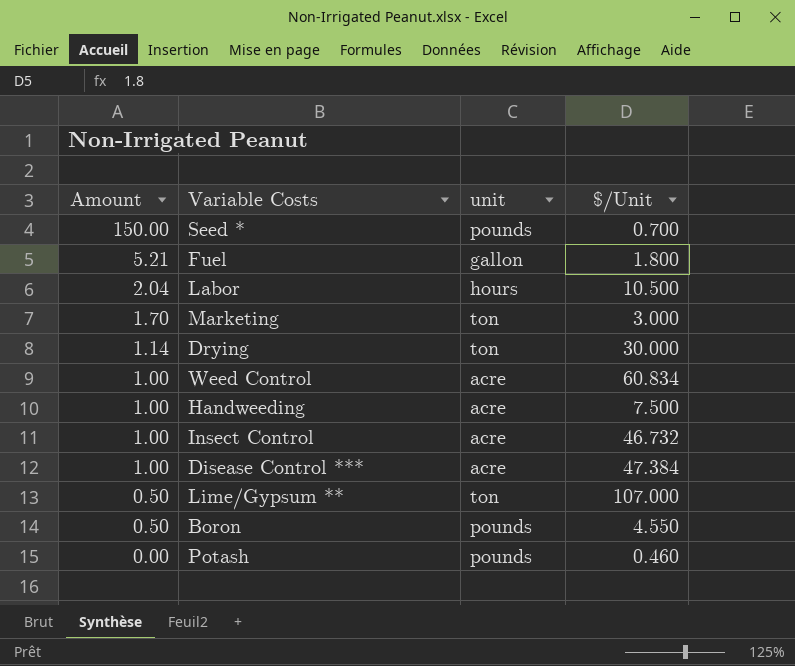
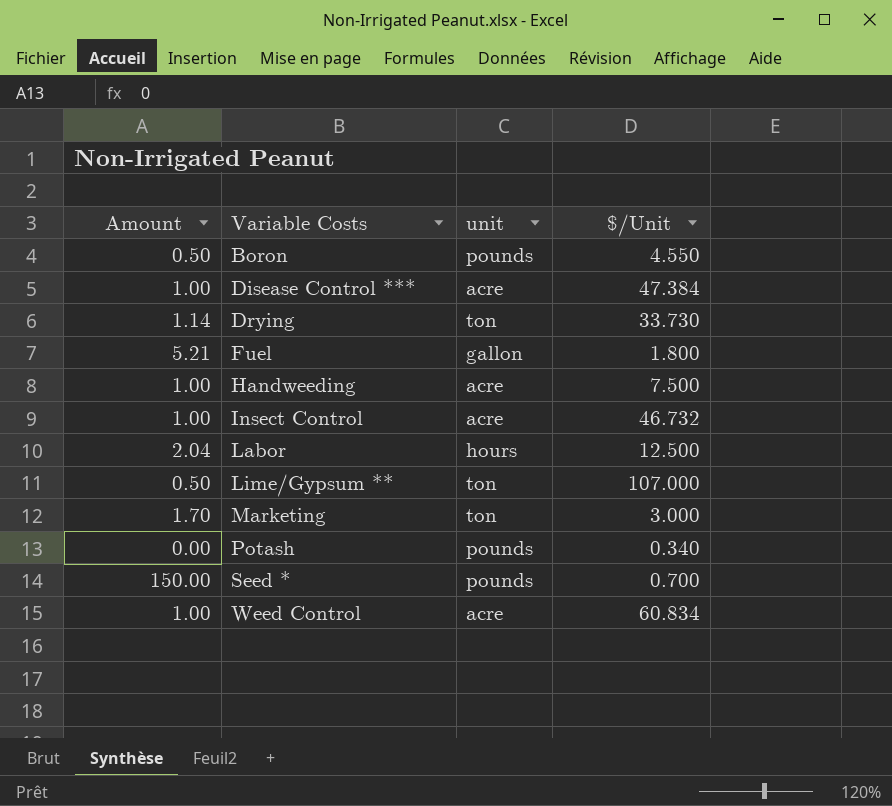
row order: Amount descending -> Variable Costs ascending
Drying | $/Unit: 30.000 -> 33.730
Labor | $/Unit: 10.500 -> 12.500
Potash | $/Unit: 0.460 -> 0.340

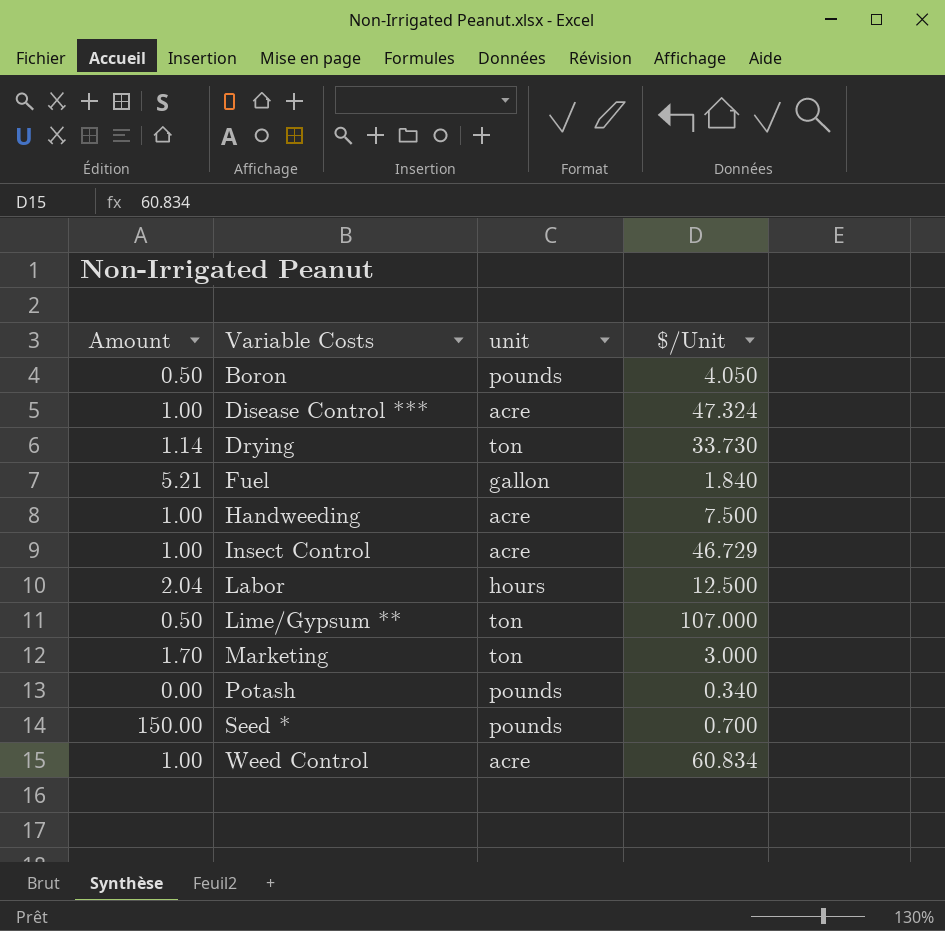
Boron | $/Unit: 4.550 -> 4.050
Disease Control *** | $/Unit: 47.384 -> 47.324
Fuel | $/Unit: 1.800 -> 1.840
Insect Control | $/Unit: 46.732 -> 46.729

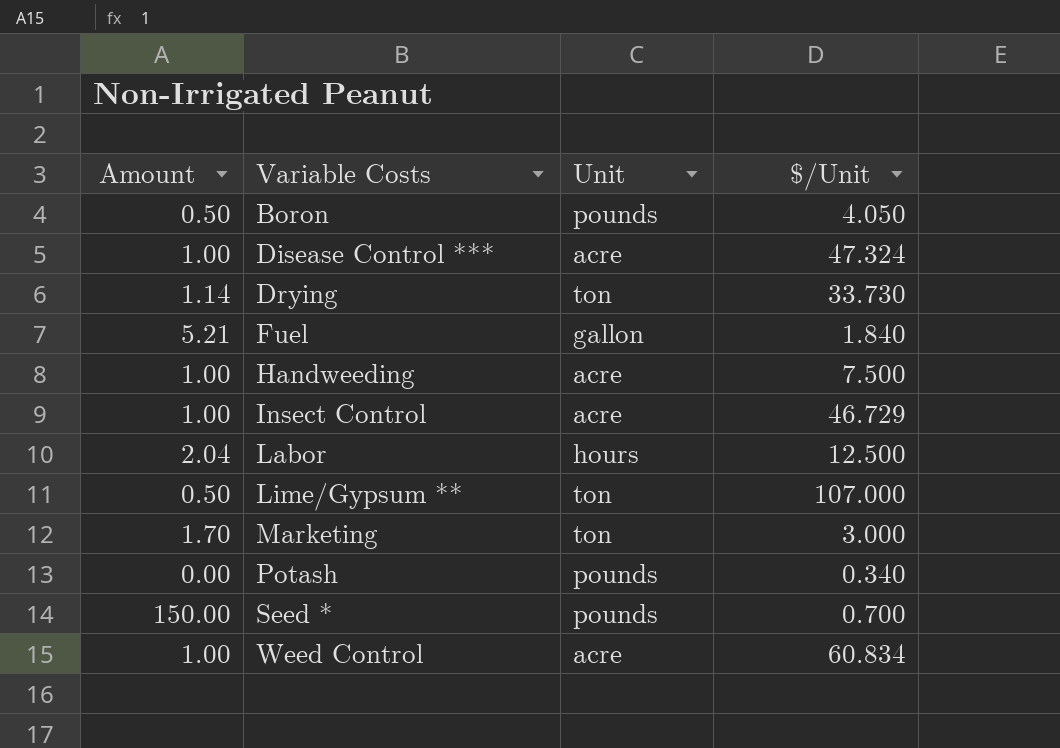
column name: unit -> Unit

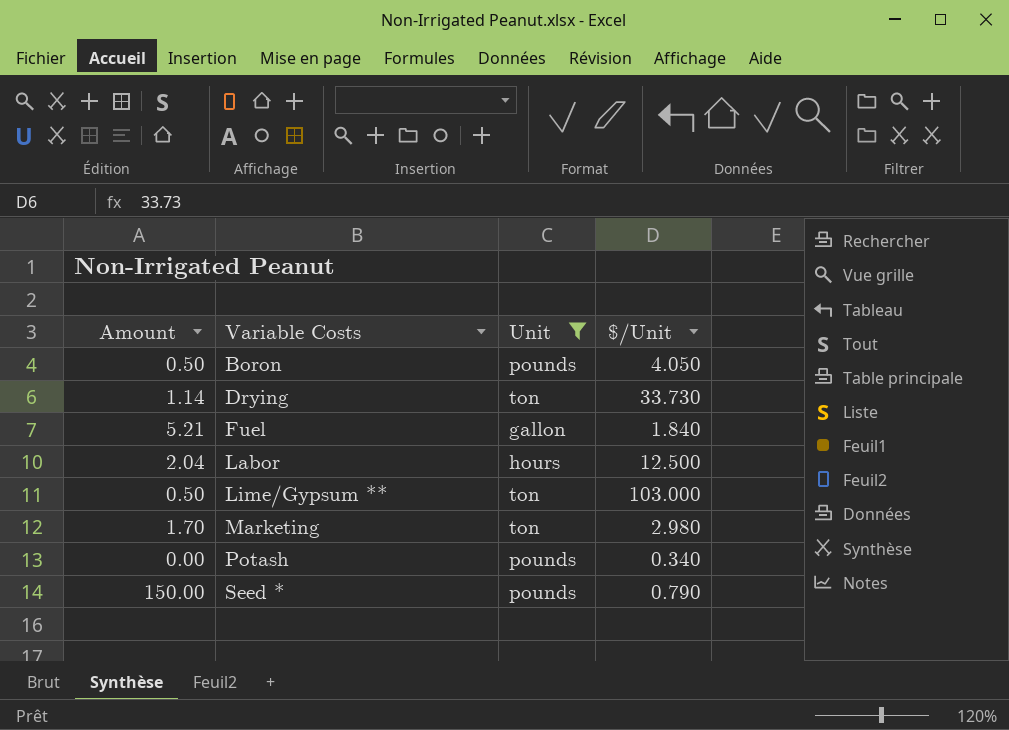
filter: none -> Unit != acre
Lime/Gypsum ** | $/Unit: 107.000 -> 103.000
Marketing | $/Unit: 3.000 -> 2.980
Seed * | $/Unit: 0.700 -> 0.790

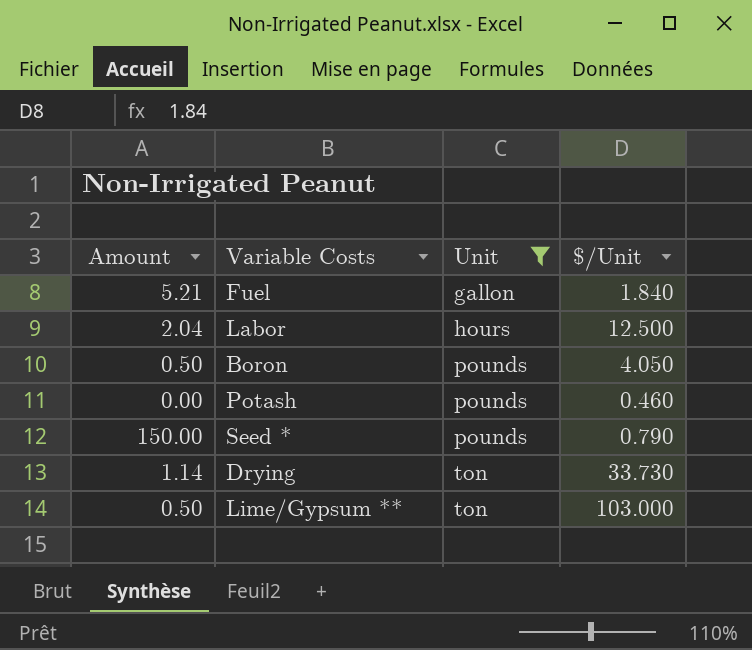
row order: Variable Costs ascending -> Unit ascending
row Marketing: 1.70 | ton | 2.980 -> none
Potash | $/Unit: 0.340 -> 0.460

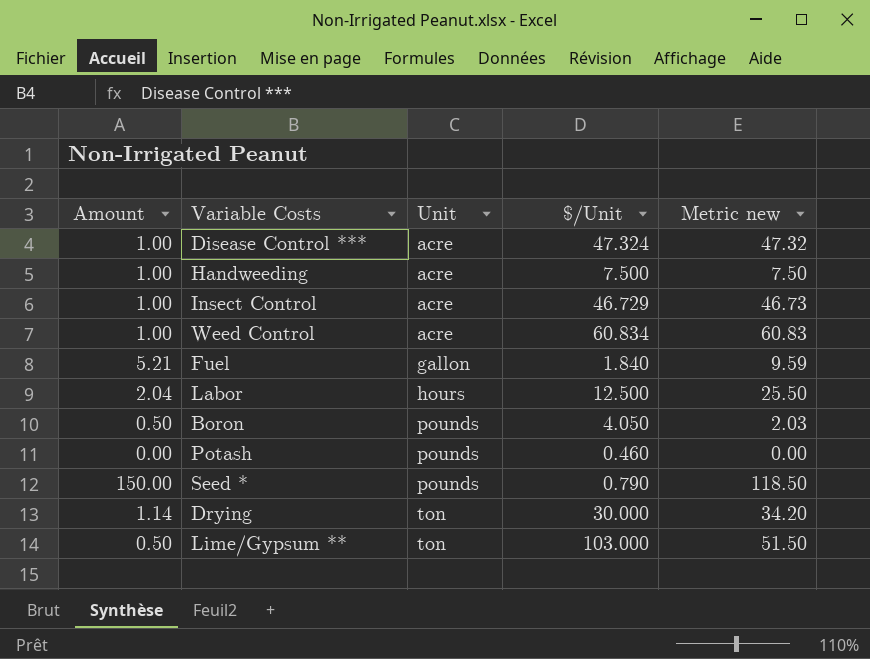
filter: Unit != acre -> none
column Metric new | formula: none -> [Amount] * [$/Unit]
Drying | $/Unit: 33.730 -> 30.000

